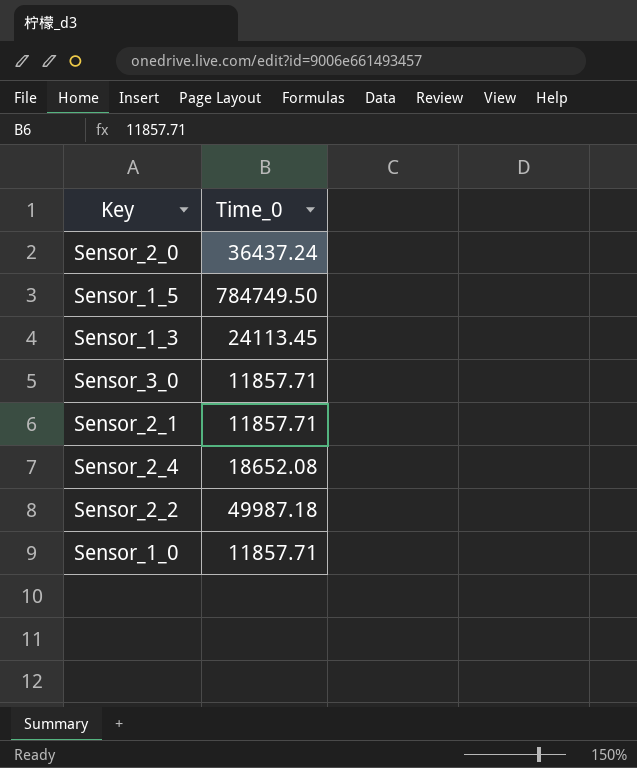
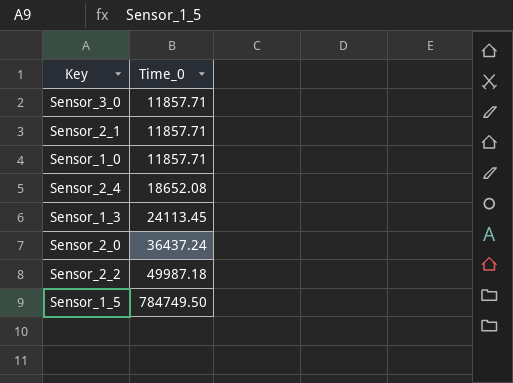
row order: none -> Time_0 ascending

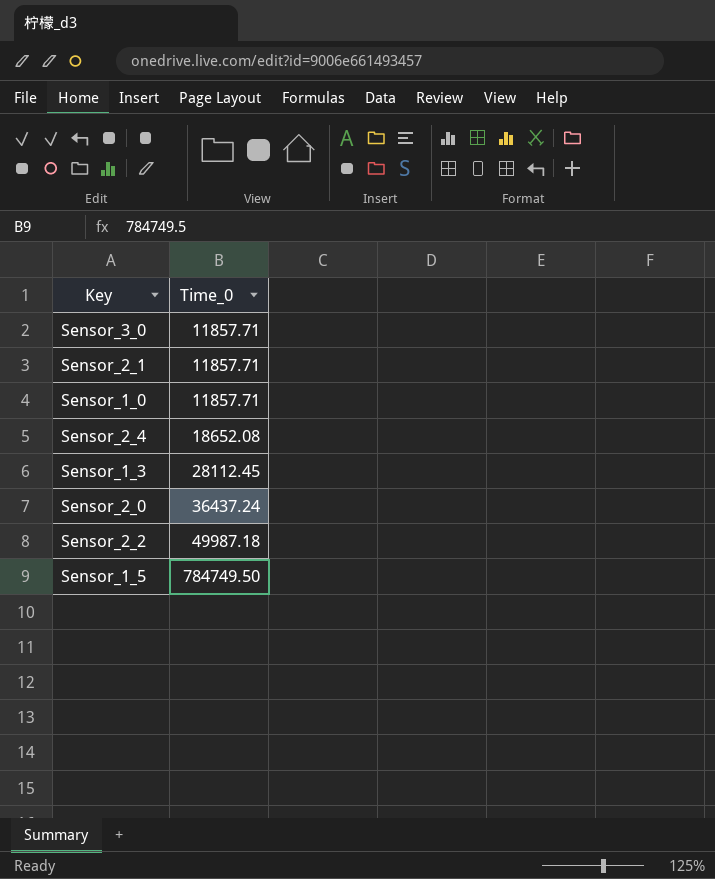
Sensor_1_3 | Time_0: 24113.45 -> 28112.45

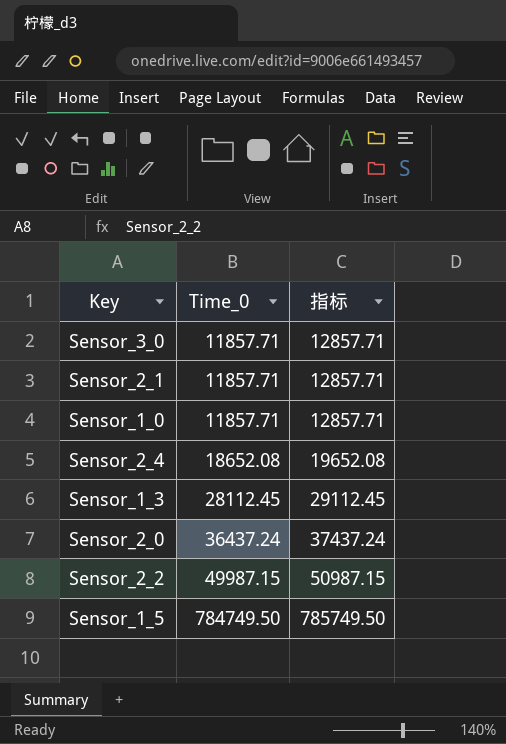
column 指标 | formula: none -> [Time_0] + 1000
Sensor_2_2 | Time_0: 49987.18 -> 49987.15

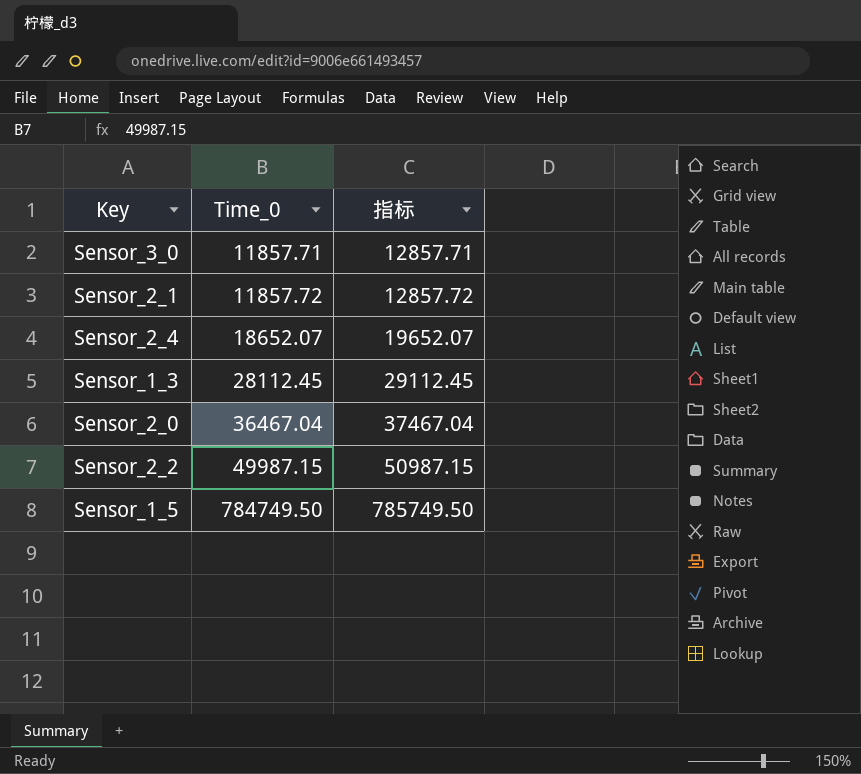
row Sensor_1_0: 11857.71 | 12857.71 -> none
Sensor_2_1 | Time_0: 11857.71 -> 11857.72
Sensor_2_1 | 指标: 12857.71 -> 12857.72
Sensor_2_4 | Time_0: 18652.08 -> 18652.07
Sensor_2_4 | 指标: 19652.08 -> 19652.07
Sensor_2_0 | Time_0: 36437.24 -> 36467.04
Sensor_2_0 | 指标: 37437.24 -> 37467.04

